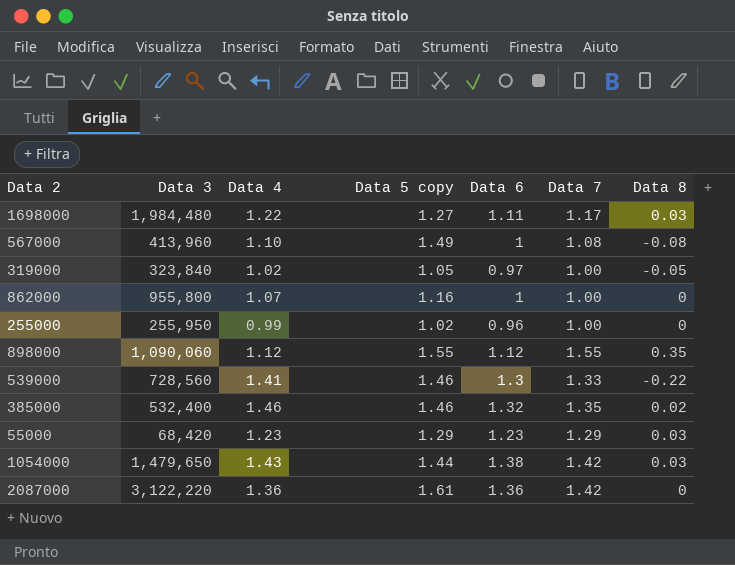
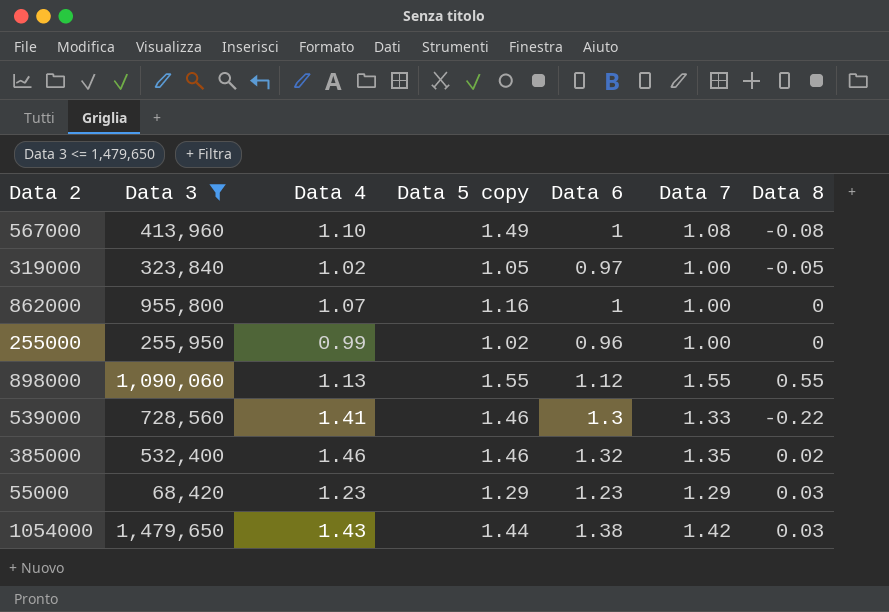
filter: none -> Data 3 <= 1,479,650
898000 | Data 4: 1.12 -> 1.13
898000 | Data 8: 0.35 -> 0.55

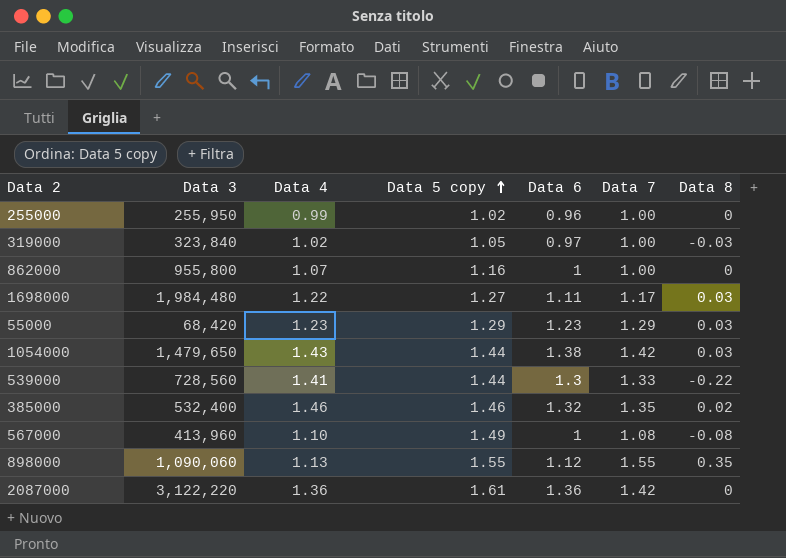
filter: Data 3 <= 1,479,650 -> none
row order: none -> Data 5 copy ascending
319000 | Data 8: -0.05 -> -0.03
539000 | Data 5 copy: 1.46 -> 1.44
898000 | Data 8: 0.55 -> 0.35

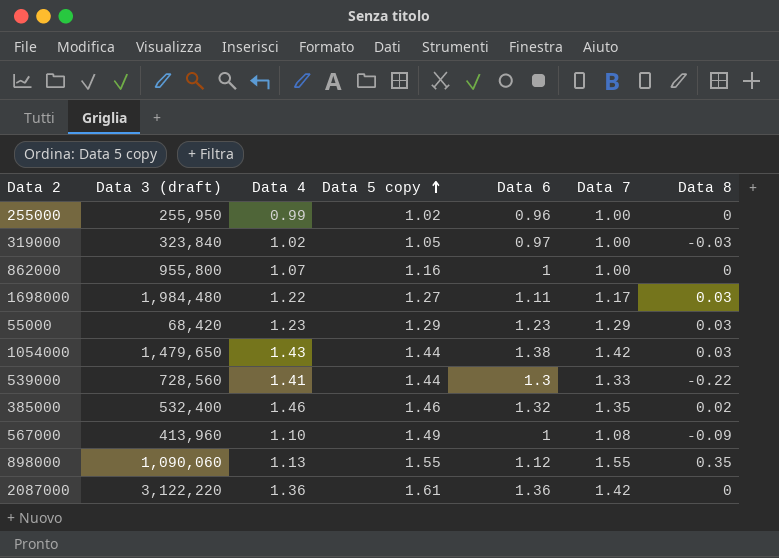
column name: Data 3 -> Data 3 (draft)
567000 | Data 8: -0.08 -> -0.09

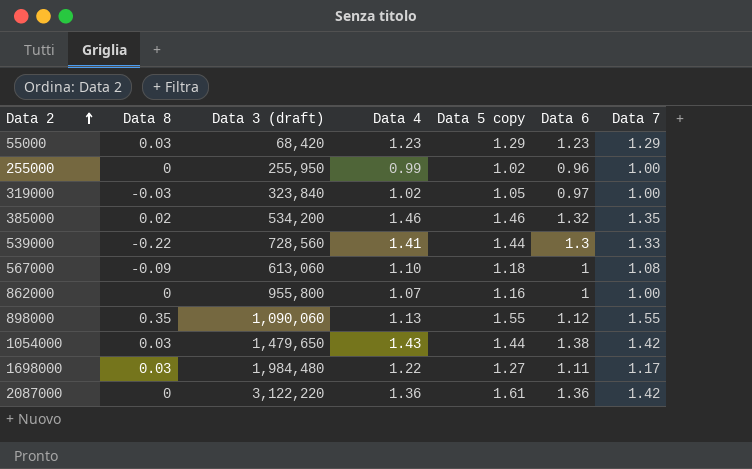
row order: Data 5 copy ascending -> Data 2 ascending
column Data 8 | position: 7 -> 2
385000 | Data 3 (draft): 532,400 -> 534,200
567000 | Data 3 (draft): 413,960 -> 613,060
567000 | Data 5 copy: 1.49 -> 1.18

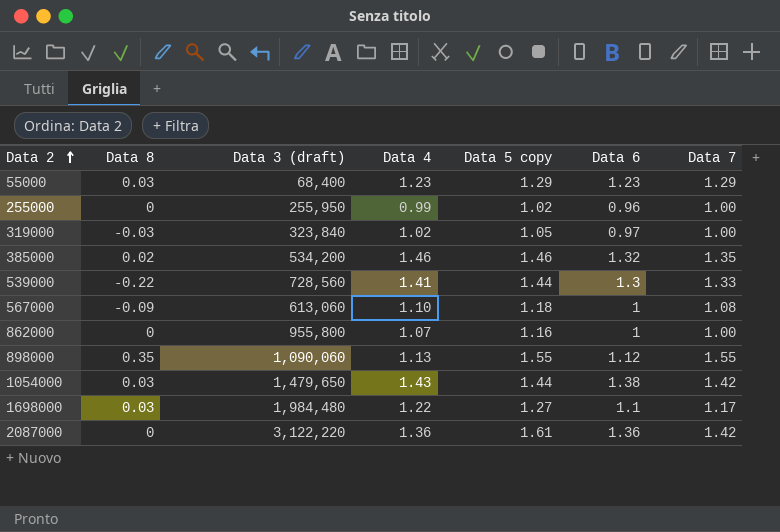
55000 | Data 3 (draft): 68,420 -> 68,400
1698000 | Data 6: 1.11 -> 1.1

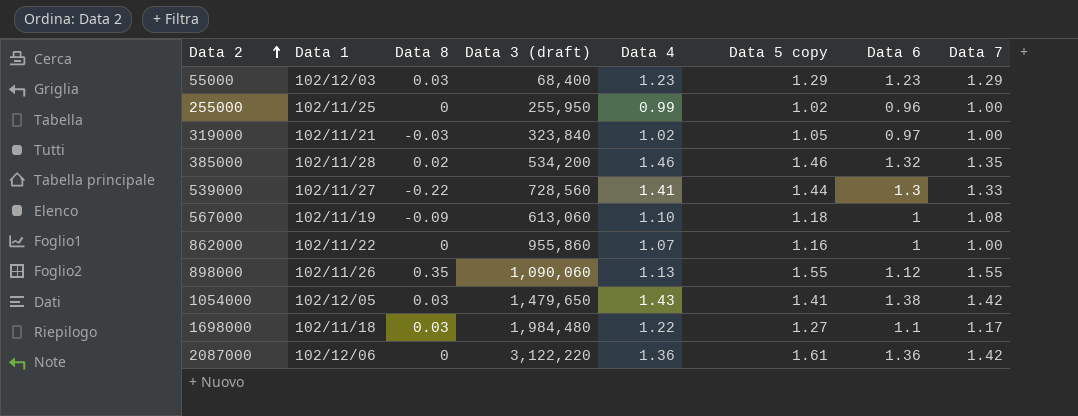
column Data 1 | position: none -> 2
862000 | Data 3 (draft): 955,800 -> 955,860
1054000 | Data 5 copy: 1.44 -> 1.41

